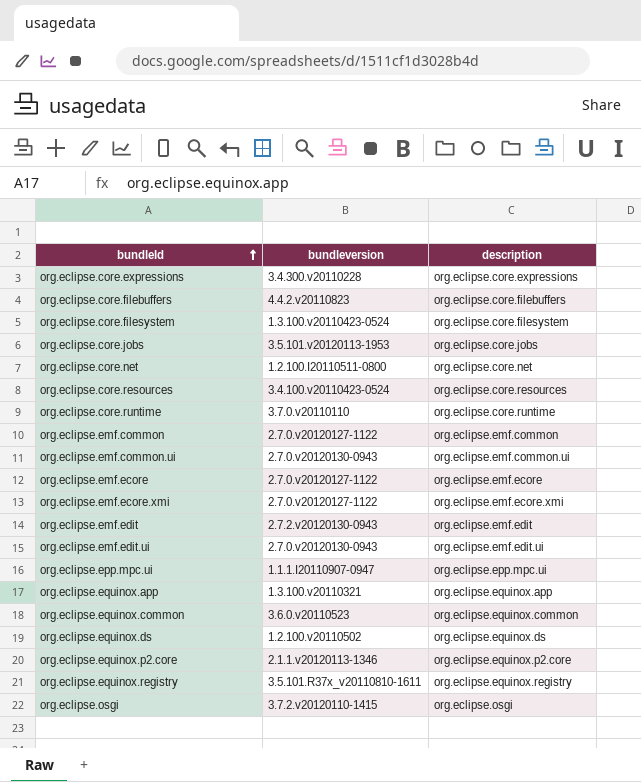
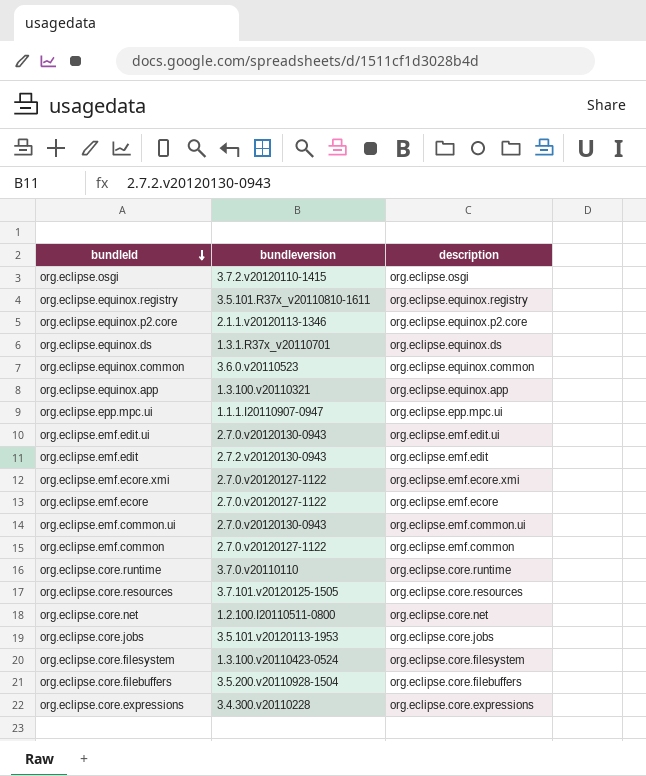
row order: bundleId ascending -> bundleId descending
org.eclipse.equinox.ds | bundleversion: 1.2.100.v20110502 -> 1.3.1.R37x_v20110701
org.eclipse.core.resources | bundleversion: 3.4.100.v20110423-0524 -> 3.7.101.v20120125-1505
org.eclipse.core.filebuffers | bundleversion: 4.4.2.v20110823 -> 3.5.200.v20110928-1504

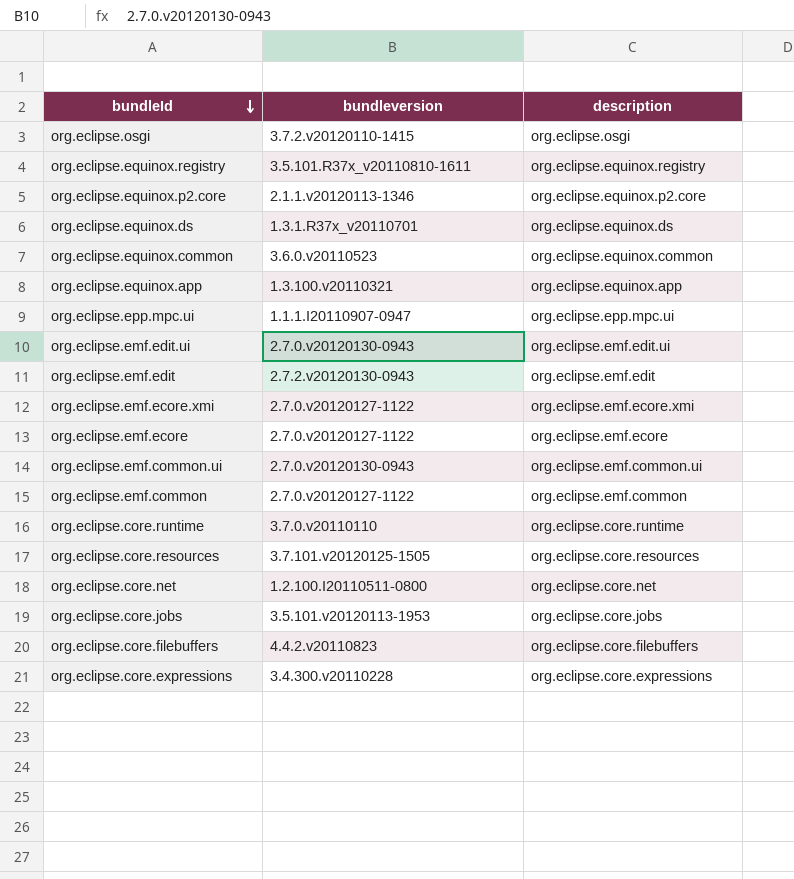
row org.eclipse.core.filesystem: 1.3.100.v20110423-0524 | org.eclipse.core.filesystem -> none
org.eclipse.core.filebuffers | bundleversion: 3.5.200.v20110928-1504 -> 4.4.2.v20110823

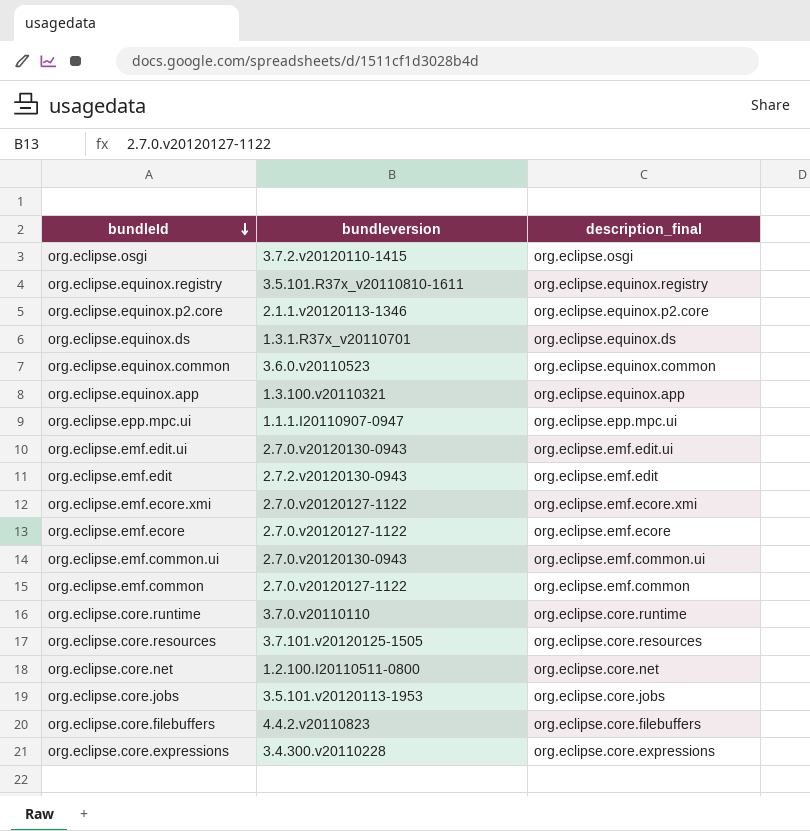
column name: description -> description_final

